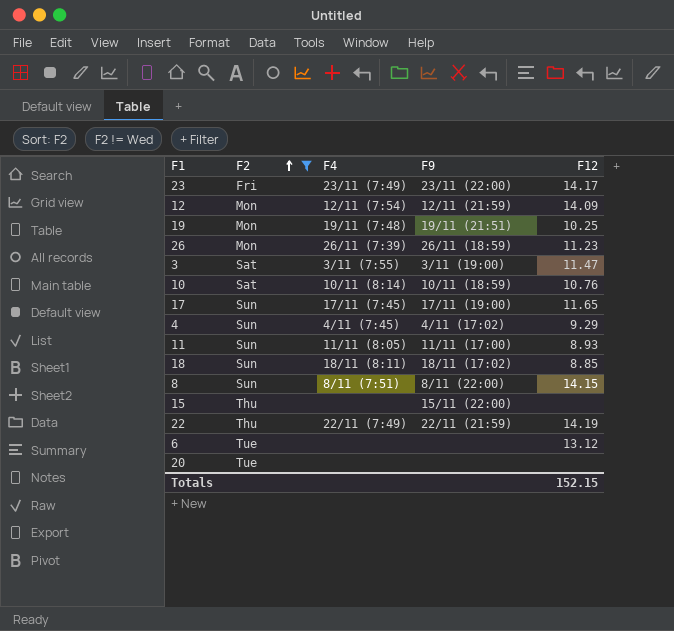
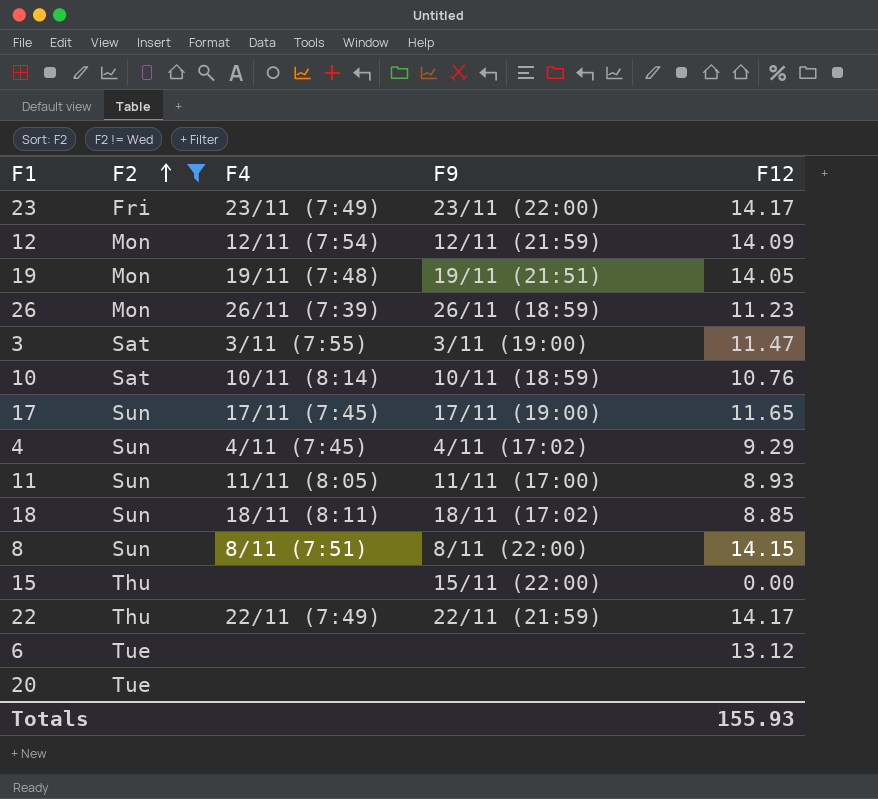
19 | F12: 10.25 -> 14.05
15 | F12: none -> 0.00
22 | F12: 14.19 -> 14.17
Totals | F12: 152.15 -> 155.93

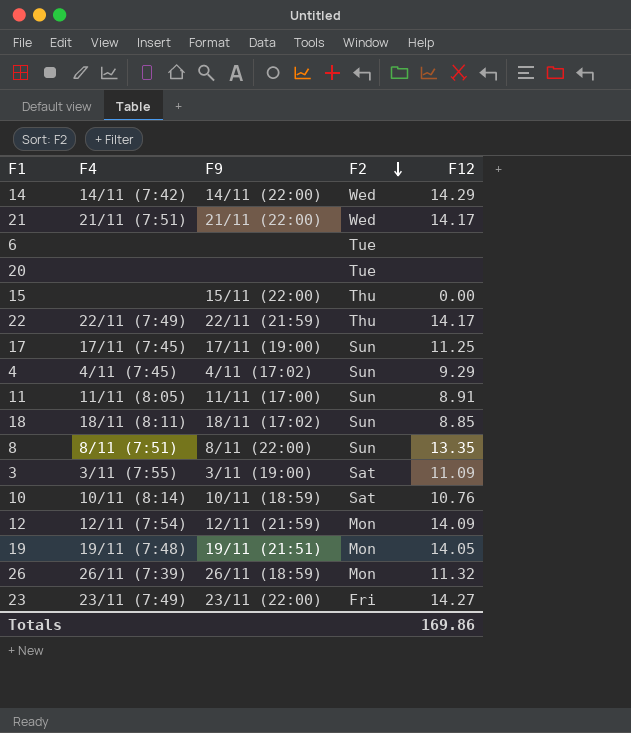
filter: F2 != Wed -> none
row order: F2 ascending -> F2 descending
column F2 | position: 2 -> 4
6 | F12: 13.12 -> none
17 | F12: 11.65 -> 11.25
11 | F12: 8.93 -> 8.91
8 | F12: 14.15 -> 13.35
3 | F12: 11.47 -> 11.09
26 | F12: 11.23 -> 11.32
23 | F12: 14.17 -> 14.27
Totals | F12: 155.93 -> 169.86

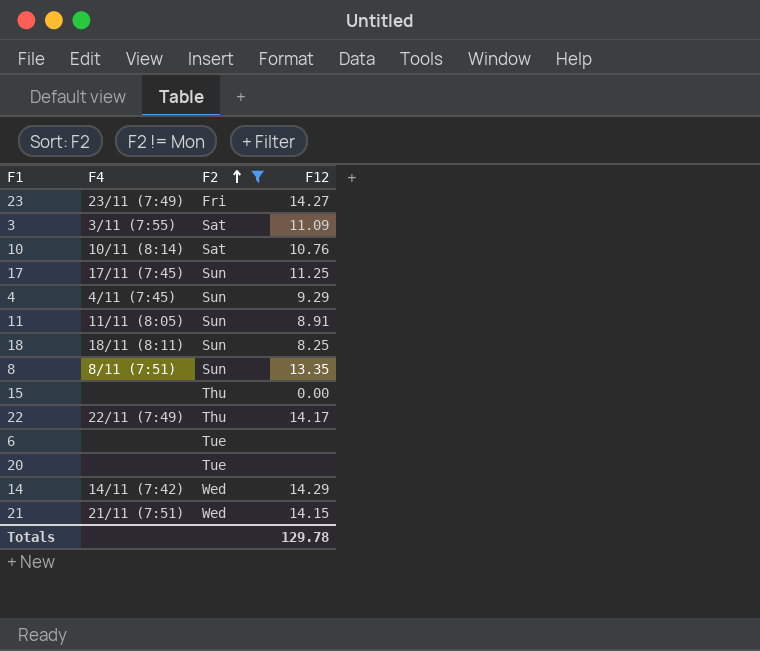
filter: none -> F2 != Mon
row order: F2 descending -> F2 ascending
column F9 | position: 3 -> none
18 | F12: 8.85 -> 8.25
21 | F12: 14.17 -> 14.15
Totals | F12: 169.86 -> 129.78

